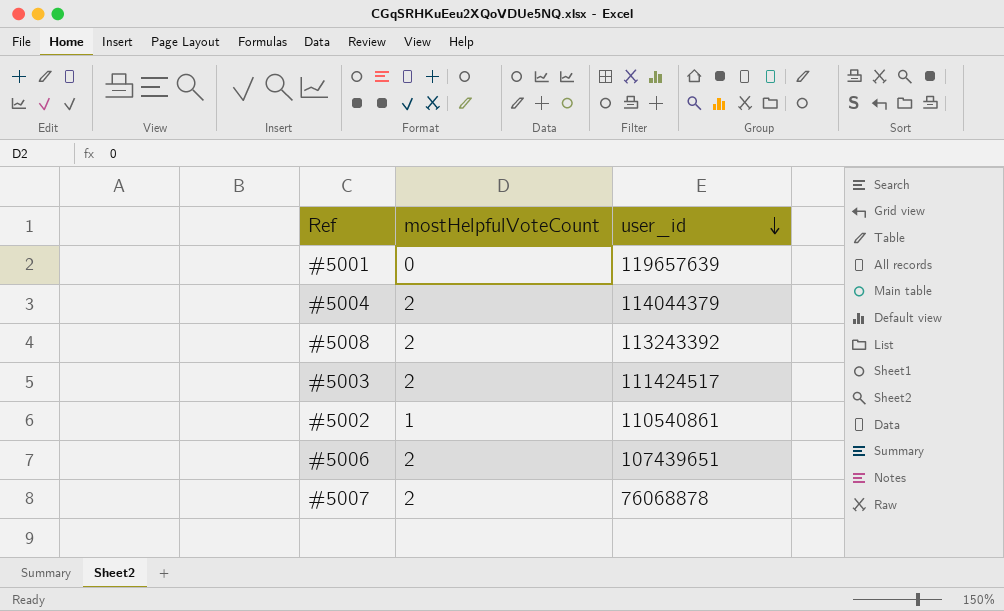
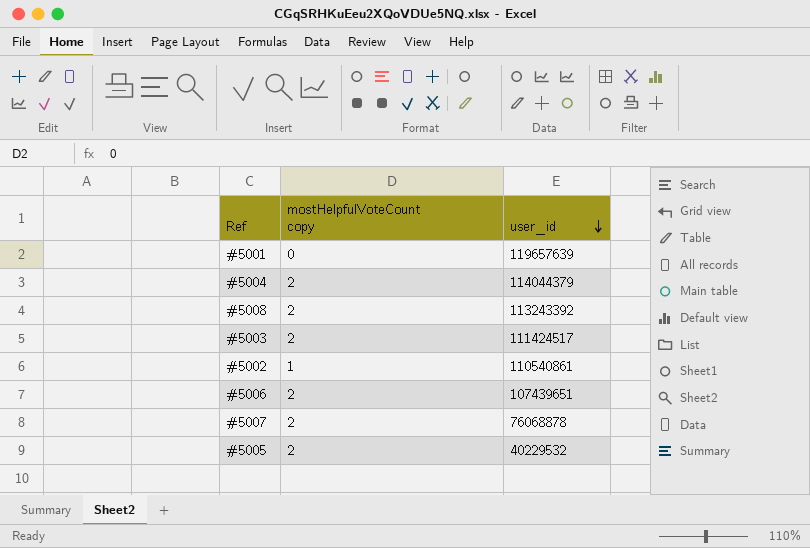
column name: mostHelpfulVoteCount -> mostHelpfulVoteCount copy
row #5005: none -> 2 | 40229532

